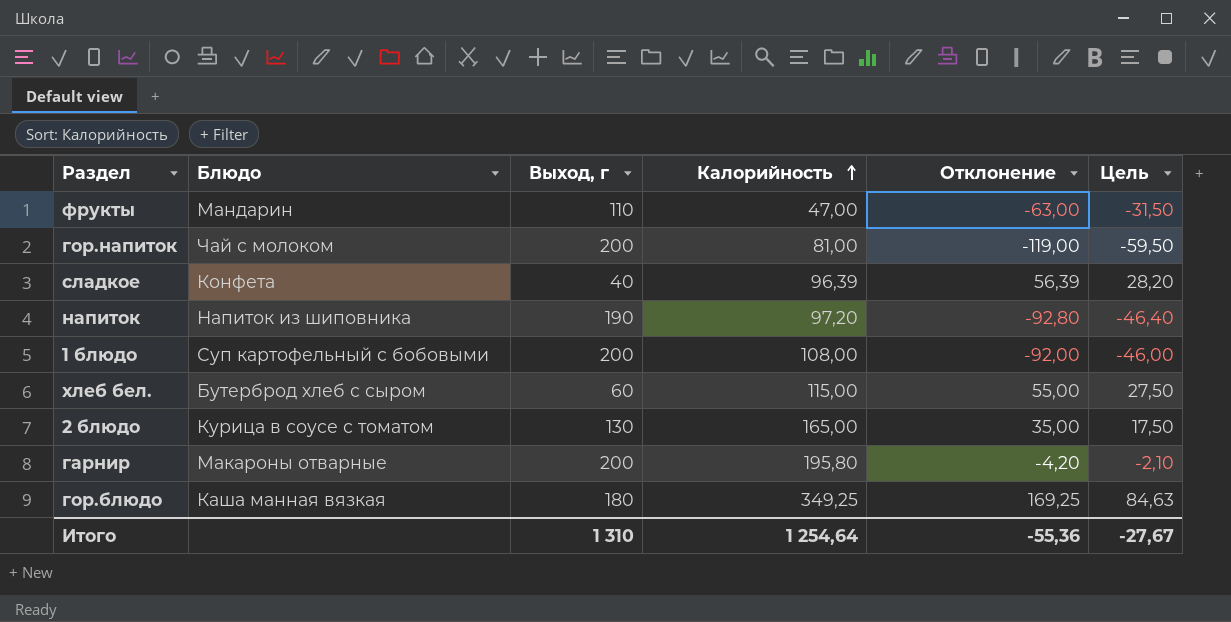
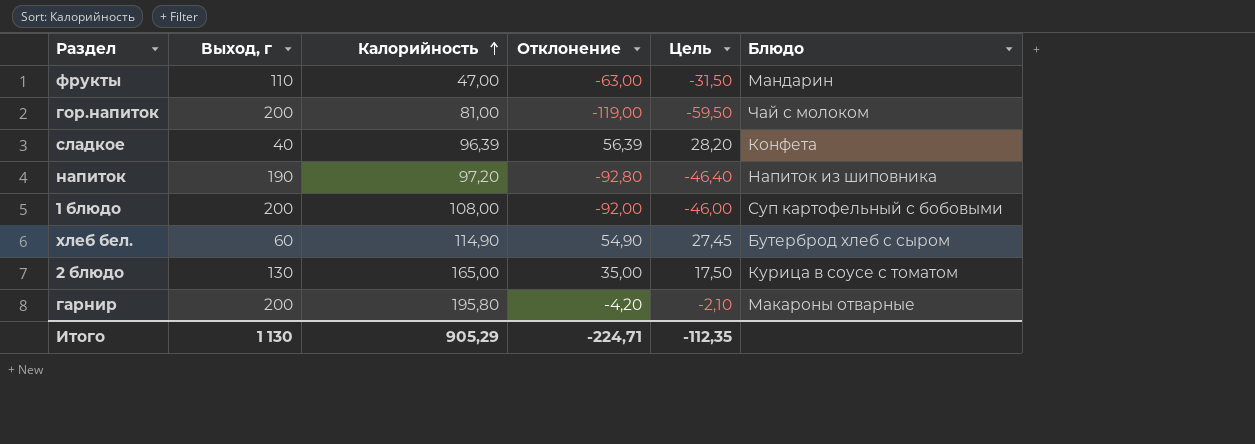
column Блюдо | position: 2 -> 6
row гор.блюдо: Каша манная вязкая | 180 | 349,25 | 169,25 | 84,63 -> none
хлеб бел. | Калорийность: 115,00 -> 114,90
хлеб бел. | Отклонение: 55,00 -> 54,90
хлеб бел. | Цель: 27,50 -> 27,45
Итого | Выход, г: 1 310 -> 1 130
Итого | Калорийность: 1 254,64 -> 905,29
Итого | Отклонение: -55,36 -> -224,71
Итого | Цель: -27,67 -> -112,35

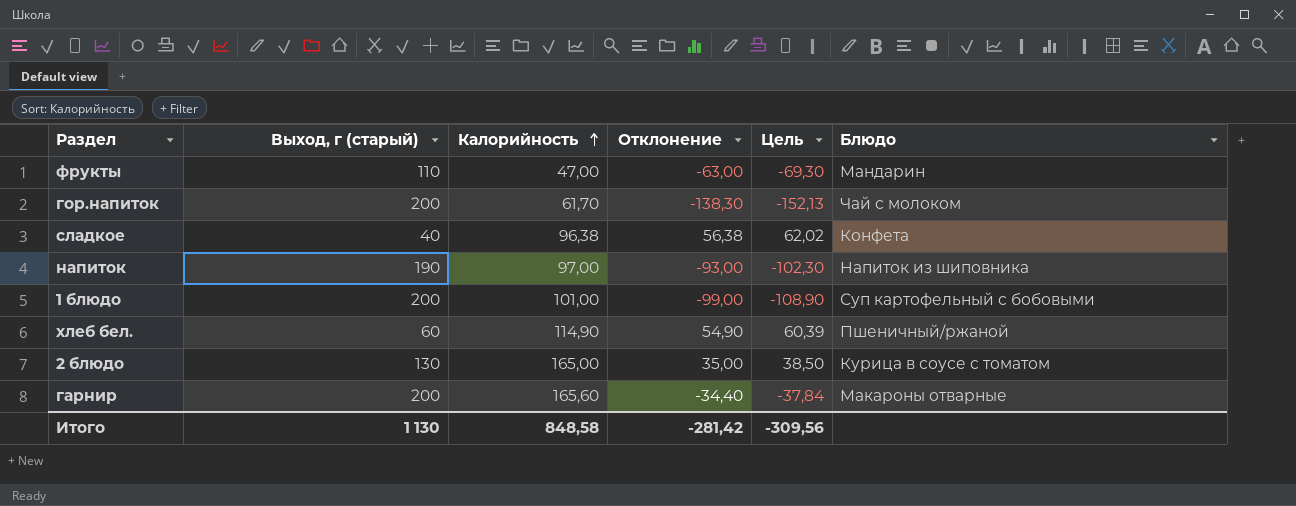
column name: Выход, г -> Выход, г (старый)
column Цель | formula: [Отклонение] * 0,5 -> [Отклонение] * 1,1
гор.напиток | Калорийность: 81,00 -> 61,70
гор.напиток | Отклонение: -119,00 -> -138,30
сладкое | Калорийность: 96,39 -> 96,38
сладкое | Отклонение: 56,39 -> 56,38
напиток | Калорийность: 97,20 -> 97,00
напиток | Отклонение: -92,80 -> -93,00
1 блюдо | Калорийность: 108,00 -> 101,00
1 блюдо | Отклонение: -92,00 -> -99,00
хлеб бел. | Блюдо: Бутерброд хлеб с сыром -> Пшеничный/ржаной
гарнир | Калорийность: 195,80 -> 165,60
гарнир | Отклонение: -4,20 -> -34,40
Итого | Калорийность: 905,29 -> 848,58
Итого | Отклонение: -224,71 -> -281,42
Итого | Цель: -112,35 -> -309,56

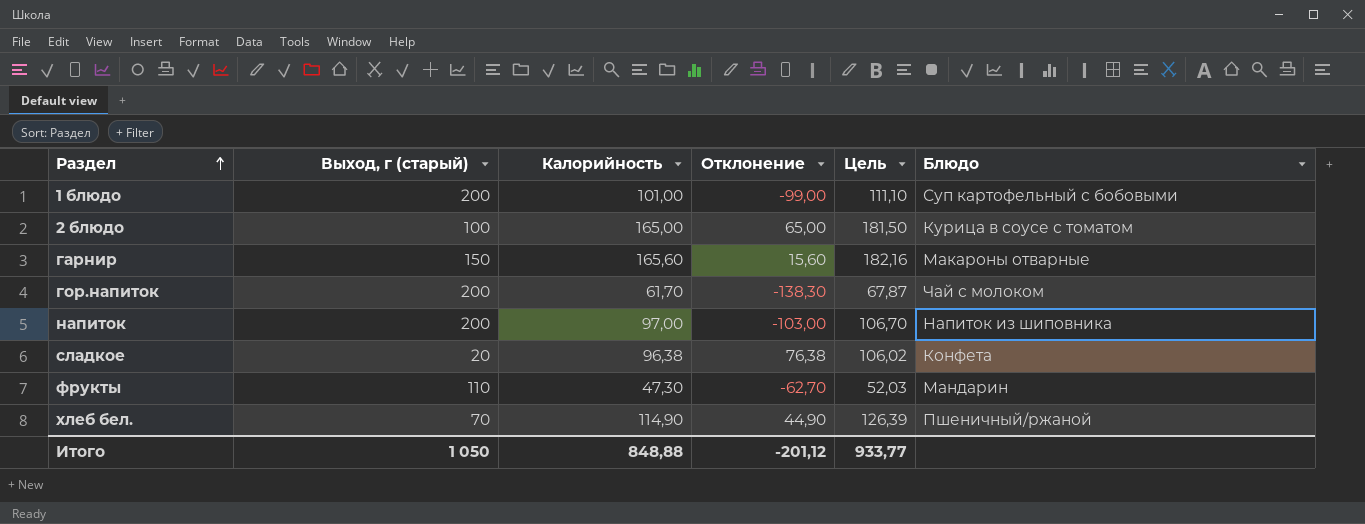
row order: Калорийность ascending -> Раздел ascending
column Цель | formula: [Отклонение] * 1,1 -> [Калорийность] * 1,1
2 блюдо | Выход, г (старый): 130 -> 100
2 блюдо | Отклонение: 35,00 -> 65,00
гарнир | Выход, г (старый): 200 -> 150
гарнир | Отклонение: -34,40 -> 15,60
напиток | Выход, г (старый): 190 -> 200
напиток | Отклонение: -93,00 -> -103,00
сладкое | Выход, г (старый): 40 -> 20
сладкое | Отклонение: 56,38 -> 76,38
фрукты | Калорийность: 47,00 -> 47,30
фрукты | Отклонение: -63,00 -> -62,70
хлеб бел. | Выход, г (старый): 60 -> 70
хлеб бел. | Отклонение: 54,90 -> 44,90
Итого | Выход, г (старый): 1 130 -> 1 050
Итого | Калорийность: 848,58 -> 848,88
Итого | Отклонение: -281,42 -> -201,12
Итого | Цель: -309,56 -> 933,77

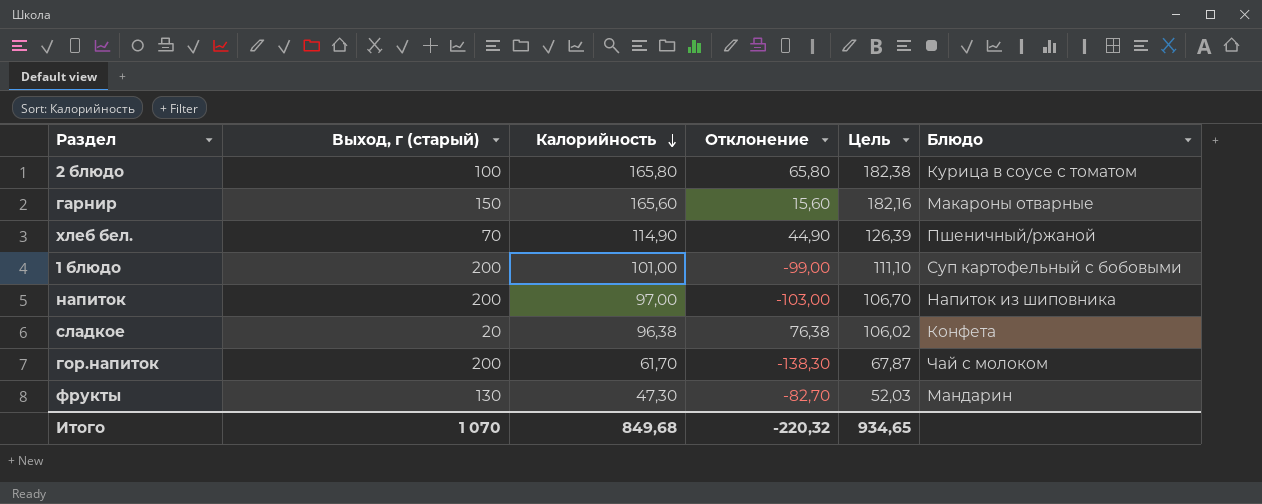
row order: Раздел ascending -> Калорийность descending
2 блюдо | Калорийность: 165,00 -> 165,80
2 блюдо | Отклонение: 65,00 -> 65,80
2 блюдо | Цель: 181,50 -> 182,38
фрукты | Выход, г (старый): 110 -> 130
фрукты | Отклонение: -62,70 -> -82,70
Итого | Выход, г (старый): 1 050 -> 1 070
Итого | Калорийность: 848,88 -> 849,68
Итого | Отклонение: -201,12 -> -220,32
Итого | Цель: 933,77 -> 934,65

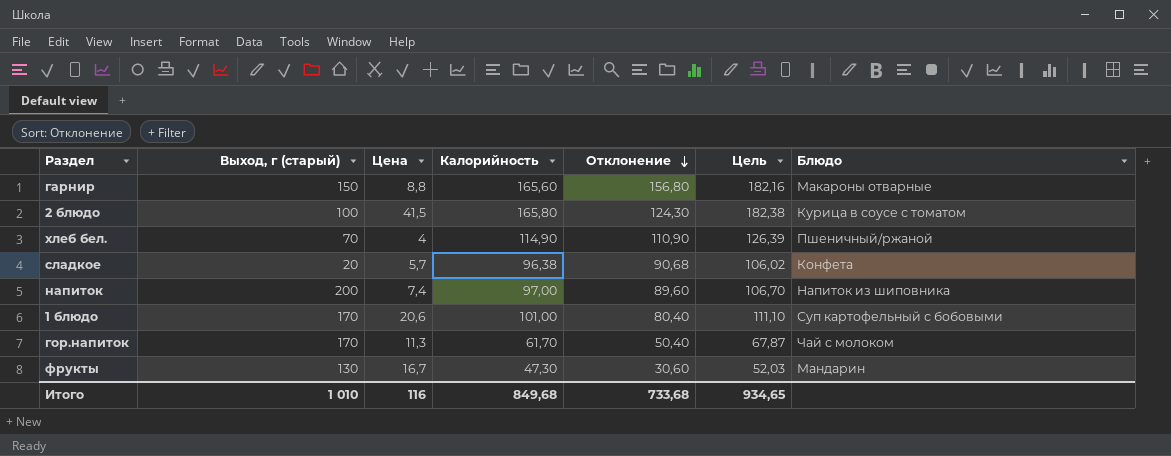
row order: Калорийность descending -> Отклонение descending
column Цена | position: none -> 3
column Отклонение | formula: [Калорийность] - [Выход, г (старый)] -> [Калорийность] - [Цена]
1 блюдо | Выход, г (старый): 200 -> 170
гор.напиток | Выход, г (старый): 200 -> 170
Итого | Выход, г (старый): 1 070 -> 1 010
Итого | Отклонение: -220,32 -> 733,68

